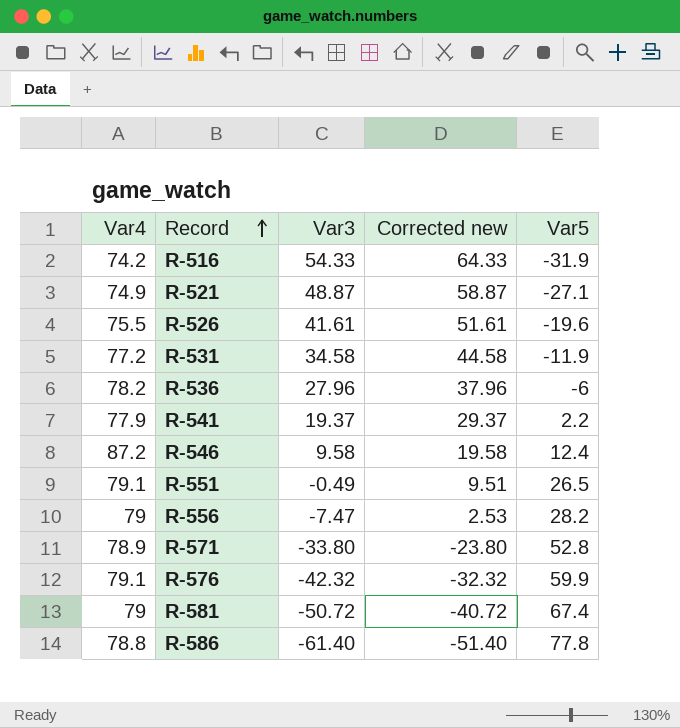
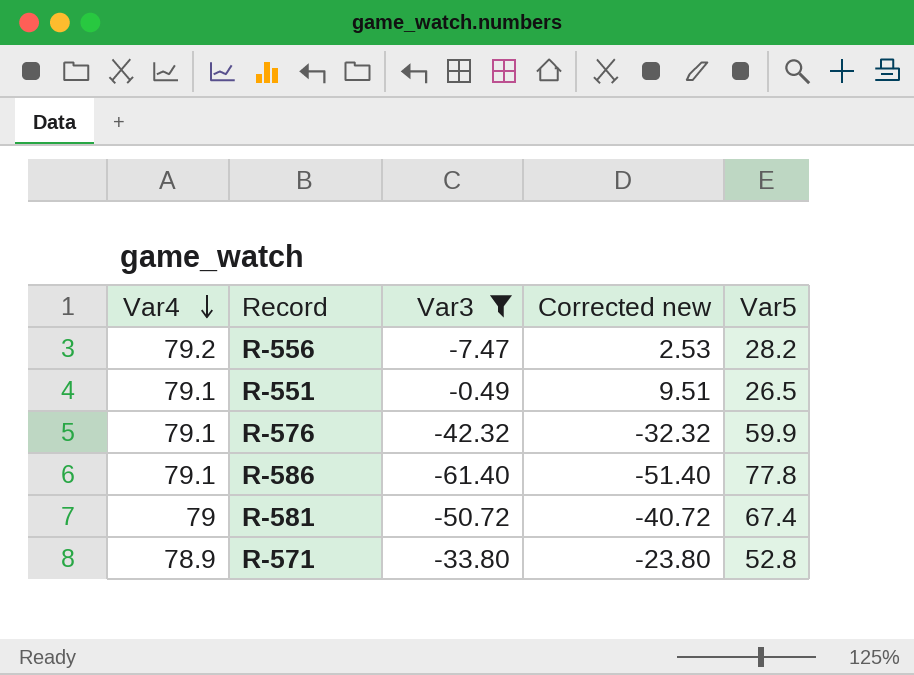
filter: none -> Var3 <= -0.49
row order: Record ascending -> Var4 descending
R-556 | Var4: 79 -> 79.2
R-586 | Var4: 78.8 -> 79.1

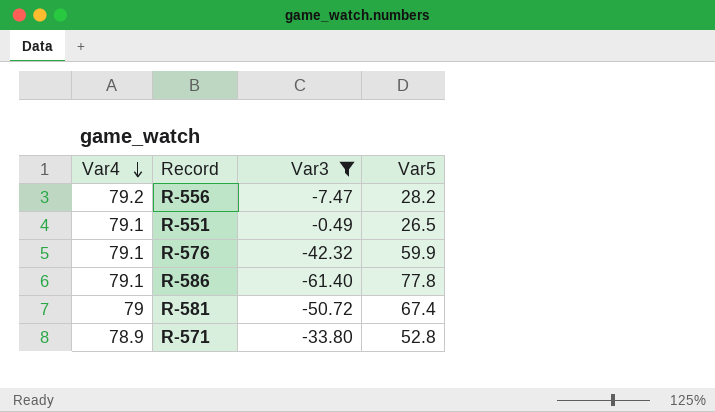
column Corrected new | formula: [Var3] + 10 -> none

